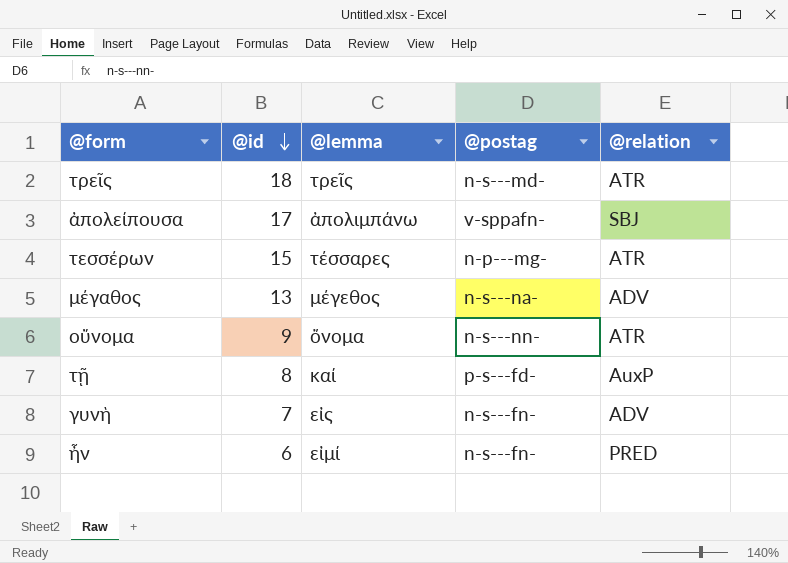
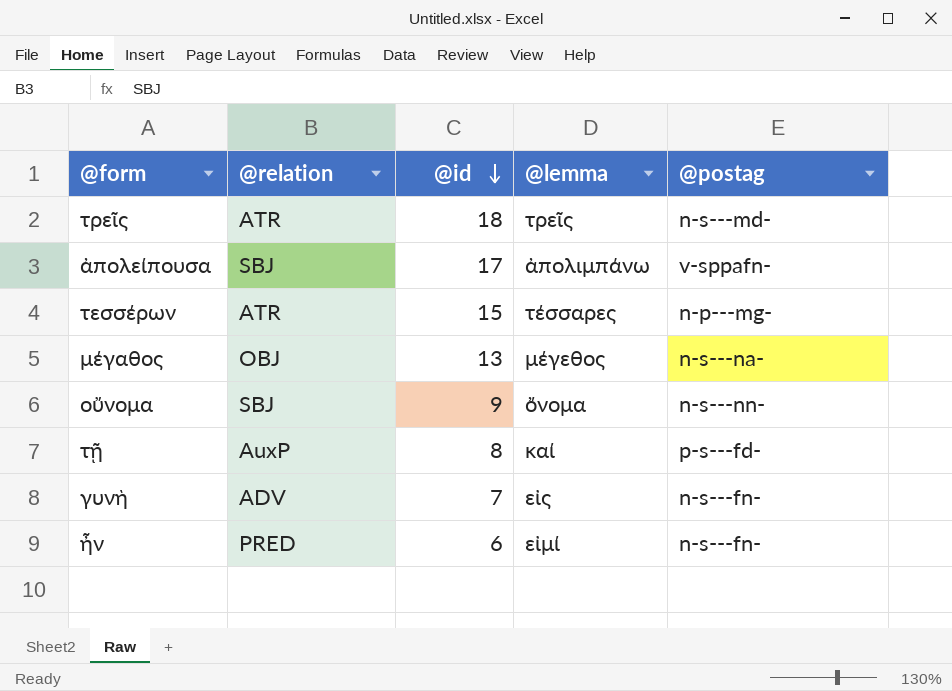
column @relation | position: 5 -> 2
μέγαθος | @relation: ADV -> OBJ
οὔνομα | @relation: ATR -> SBJ

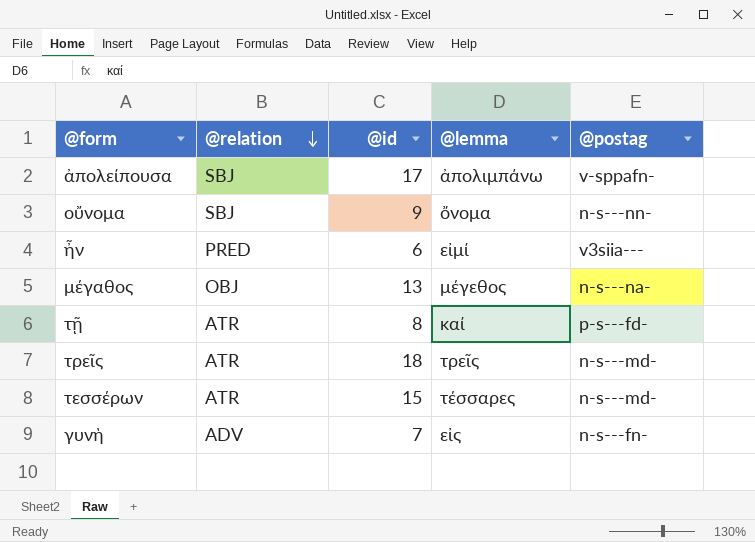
row order: @id descending -> @relation descending
ἦν | @postag: n-s---fn- -> v3siia---
τῇ | @relation: AuxP -> ATR
τεσσέρων | @postag: n-p---mg- -> n-s---md-

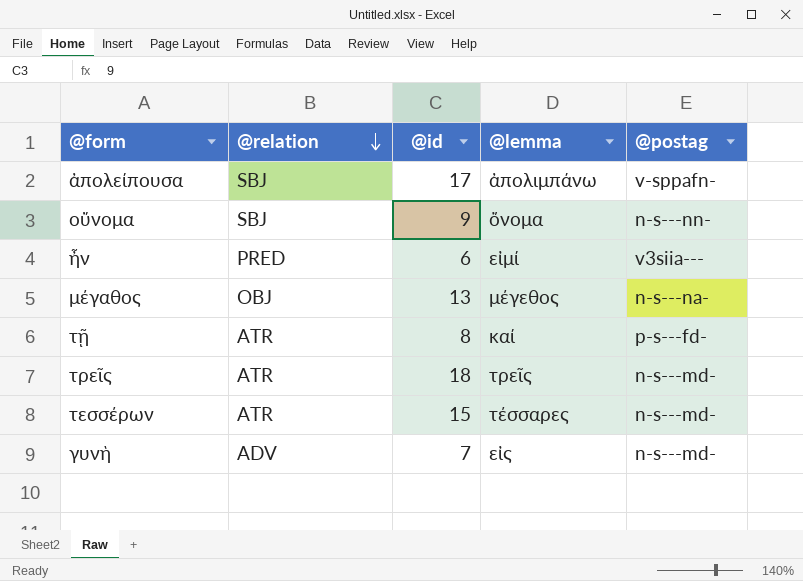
γυνὴ | @postag: n-s---fn- -> n-s---md-

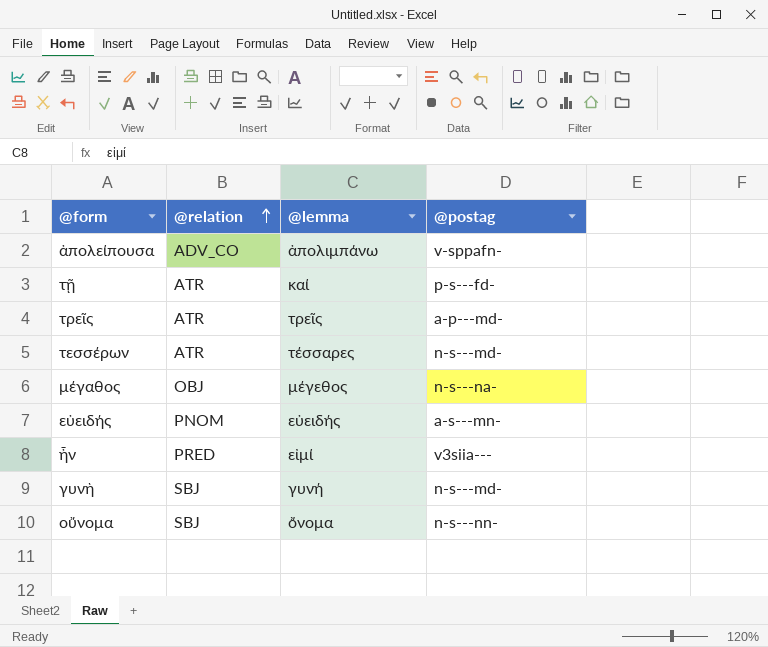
row order: @relation descending -> @relation ascending
column @id | position: 3 -> none
ἀπολείπουσα | @relation: SBJ -> ADV_CO
τρεῖς | @postag: n-s---md- -> a-p---md-
row εὐειδής: none -> PNOM | εὐειδής | a-s---mn-
γυνὴ | @relation: ADV -> SBJ
γυνὴ | @lemma: εἰς -> γυνή

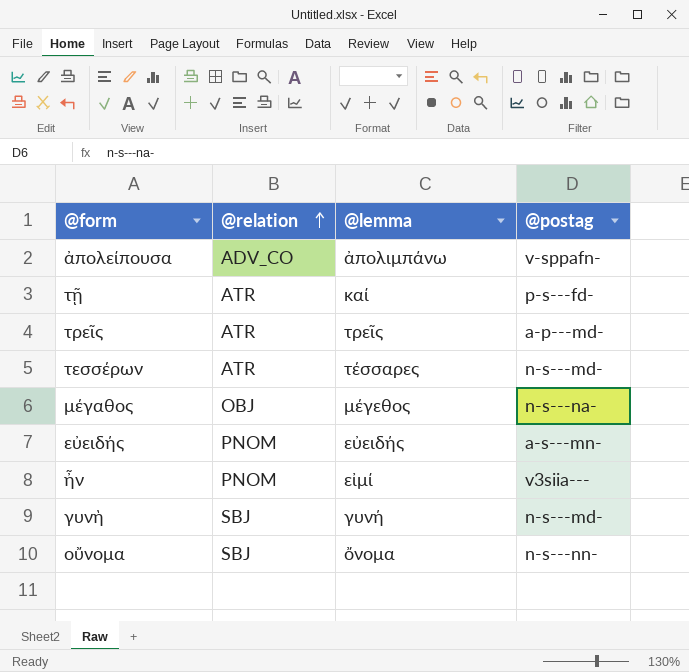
ἦν | @relation: PRED -> PNOM

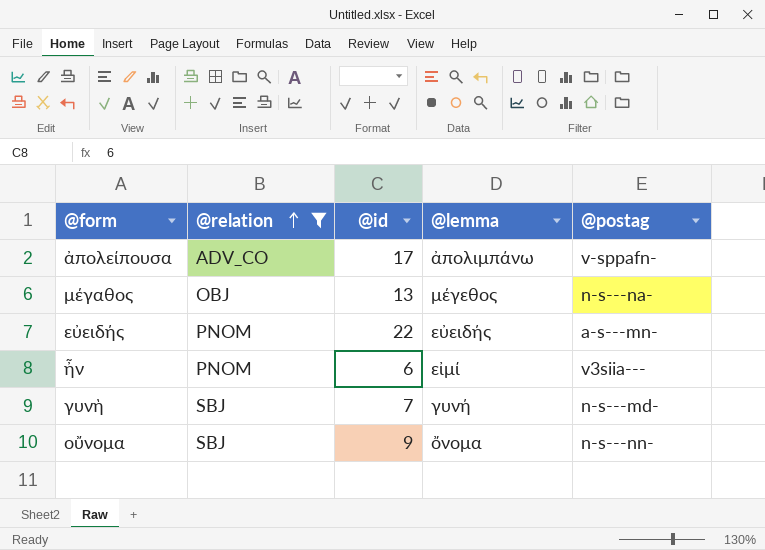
filter: none -> @relation != ATR
column @id | position: none -> 3

